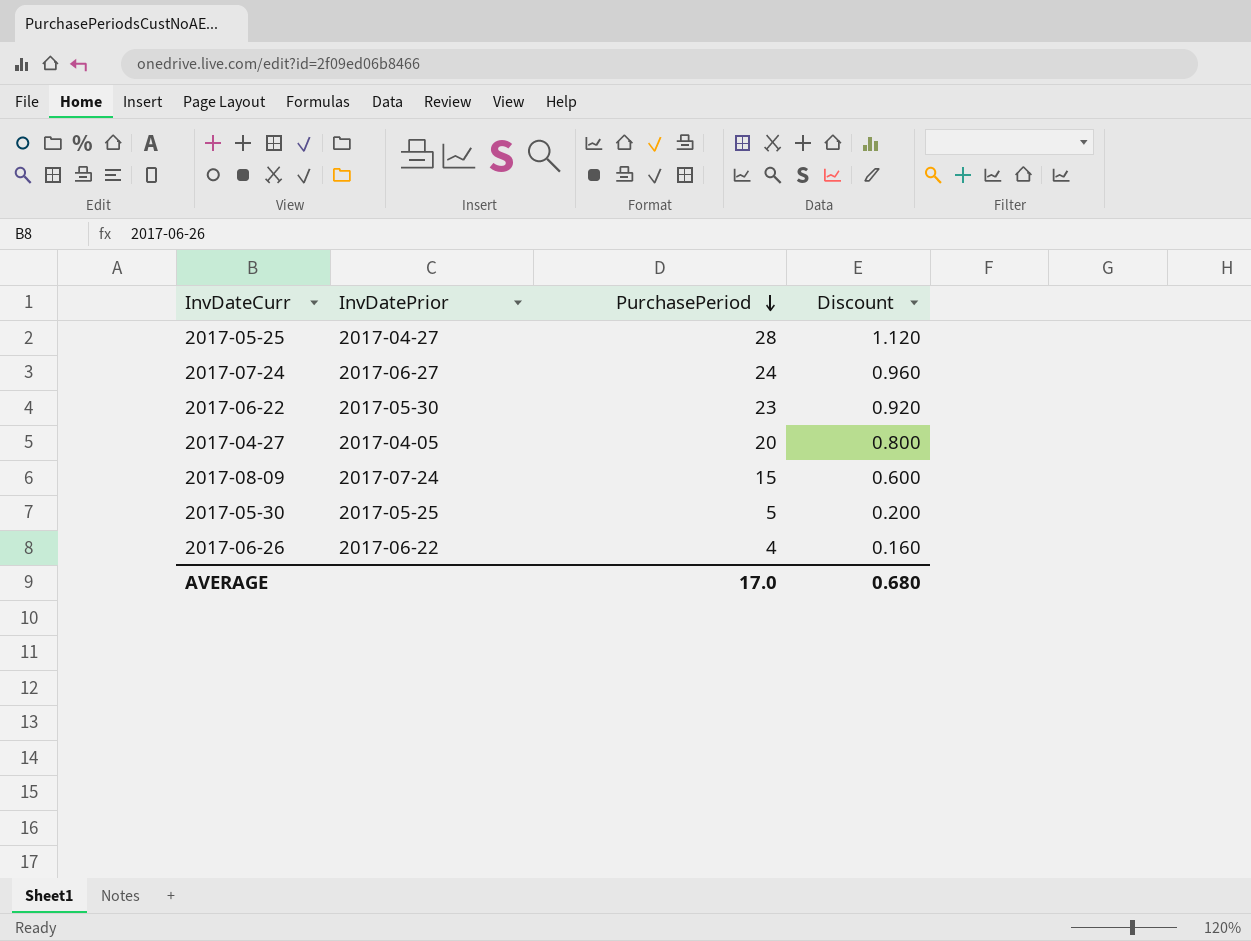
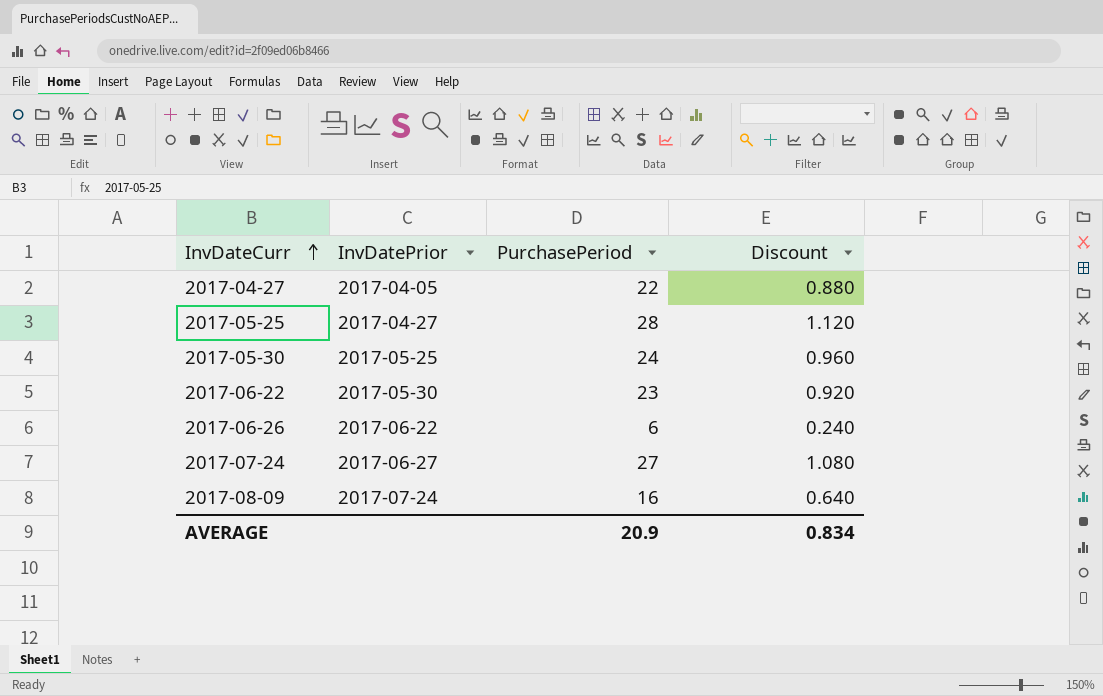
row order: PurchasePeriod descending -> InvDateCurr ascending
2017-04-27 | PurchasePeriod: 20 -> 22
2017-04-27 | Discount: 0.800 -> 0.880
2017-05-30 | PurchasePeriod: 5 -> 24
2017-05-30 | Discount: 0.200 -> 0.960
2017-06-26 | PurchasePeriod: 4 -> 6
2017-06-26 | Discount: 0.160 -> 0.240
2017-07-24 | PurchasePeriod: 24 -> 27
2017-07-24 | Discount: 0.960 -> 1.080
2017-08-09 | PurchasePeriod: 15 -> 16
2017-08-09 | Discount: 0.600 -> 0.640
AVERAGE | PurchasePeriod: 17.0 -> 20.9
AVERAGE | Discount: 0.680 -> 0.834

